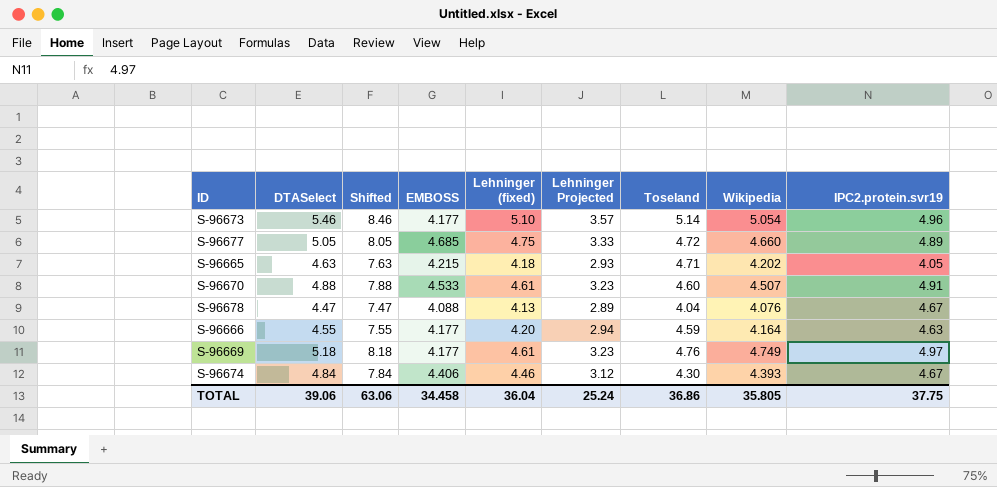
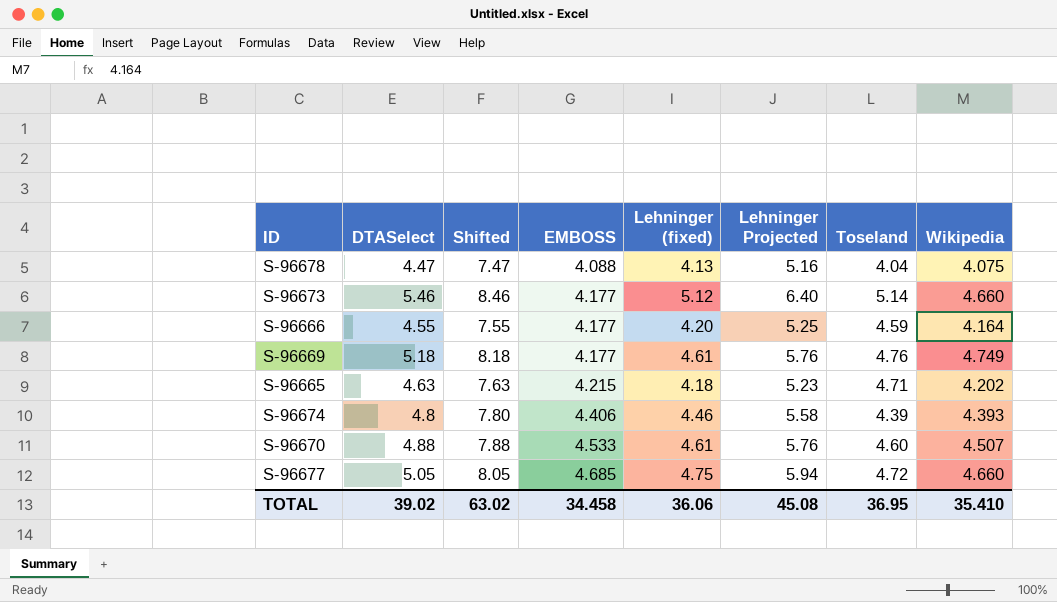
row order: none -> EMBOSS ascending
column IPC2.protein.svr19 | position: 9 -> none
column Lehninger Projected | formula: [Lehninger (fixed)] * 0.7 -> [Lehninger (fixed)] * 1.25
S-96678 | Wikipedia: 4.076 -> 4.075
S-96673 | Lehninger (fixed): 5.10 -> 5.12
S-96673 | Wikipedia: 5.054 -> 4.660
S-96674 | DTASelect: 4.84 -> 4.8
S-96674 | Shifted: 7.84 -> 7.80
S-96674 | Toseland: 4.30 -> 4.39
TOTAL | DTASelect: 39.06 -> 39.02
TOTAL | Shifted: 63.06 -> 63.02
TOTAL | Lehninger (fixed): 36.04 -> 36.06
TOTAL | Lehninger Projected: 25.24 -> 45.08
TOTAL | Toseland: 36.86 -> 36.95
TOTAL | Wikipedia: 35.805 -> 35.410

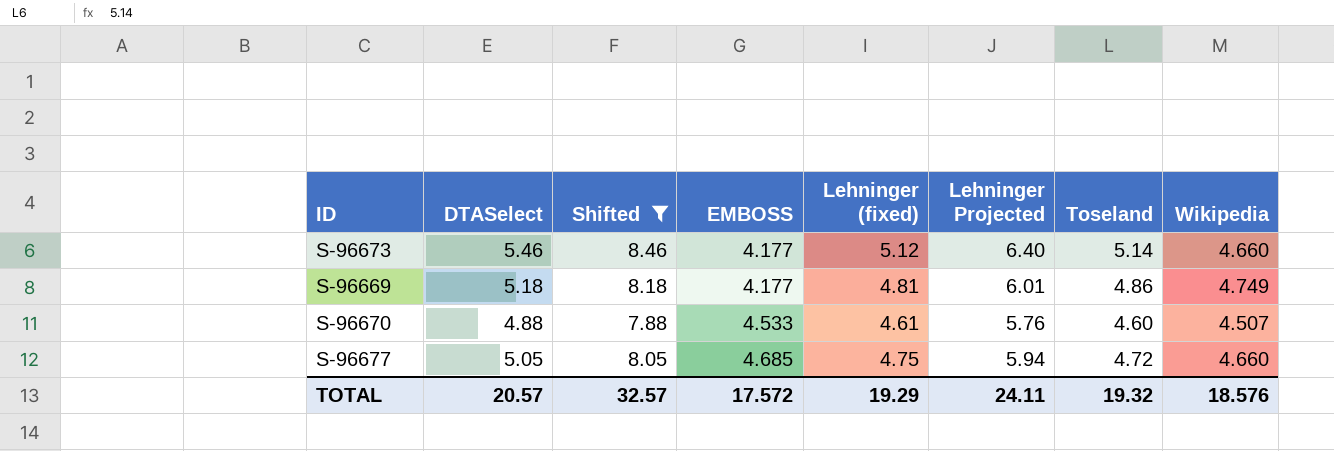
filter: none -> Shifted >= 7.88
S-96669 | Lehninger (fixed): 4.61 -> 4.81
S-96669 | Lehninger Projected: 5.76 -> 6.01
S-96669 | Toseland: 4.76 -> 4.86
TOTAL | DTASelect: 39.02 -> 20.57
TOTAL | Shifted: 63.02 -> 32.57
TOTAL | EMBOSS: 34.458 -> 17.572
TOTAL | Lehninger (fixed): 36.06 -> 19.29
TOTAL | Lehninger Projected: 45.08 -> 24.11
TOTAL | Toseland: 36.95 -> 19.32
TOTAL | Wikipedia: 35.410 -> 18.576

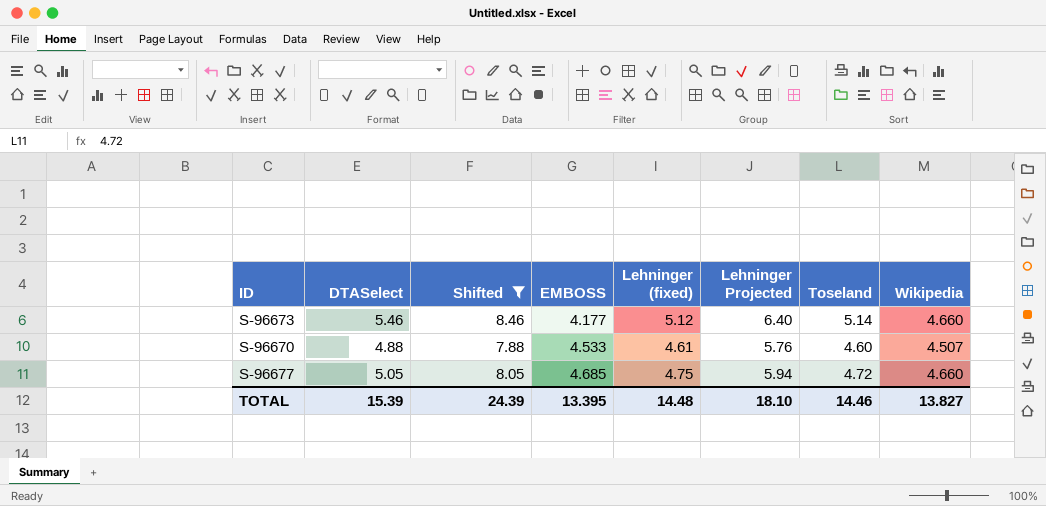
row S-96669: 5.18 | 8.18 | 4.177 | 4.81 | 6.01 | 4.86 | 4.749 -> none
TOTAL | DTASelect: 20.57 -> 15.39
TOTAL | Shifted: 32.57 -> 24.39
TOTAL | EMBOSS: 17.572 -> 13.395
TOTAL | Lehninger (fixed): 19.29 -> 14.48
TOTAL | Lehninger Projected: 24.11 -> 18.10
TOTAL | Toseland: 19.32 -> 14.46
TOTAL | Wikipedia: 18.576 -> 13.827

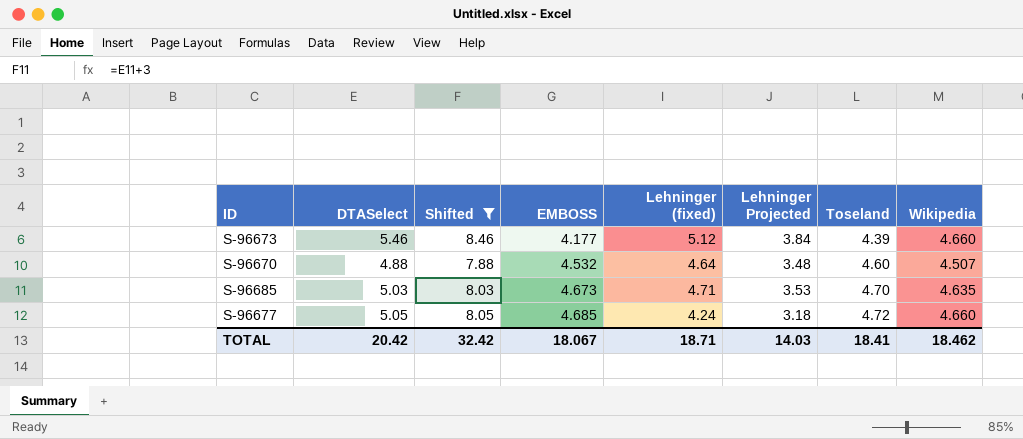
column Lehninger Projected | formula: [Lehninger (fixed)] * 1.25 -> [Lehninger (fixed)] * 0.75
S-96673 | Toseland: 5.14 -> 4.39
S-96670 | EMBOSS: 4.533 -> 4.532
S-96670 | Lehninger (fixed): 4.61 -> 4.64
row S-96685: none -> 5.03 | 8.03 | 4.673 | 4.71 | 3.53 | 4.70 | 4.635
S-96677 | Lehninger (fixed): 4.75 -> 4.24
TOTAL | DTASelect: 15.39 -> 20.42
TOTAL | Shifted: 24.39 -> 32.42
TOTAL | EMBOSS: 13.395 -> 18.067
TOTAL | Lehninger (fixed): 14.48 -> 18.71
TOTAL | Lehninger Projected: 18.10 -> 14.03
TOTAL | Toseland: 14.46 -> 18.41
TOTAL | Wikipedia: 13.827 -> 18.462

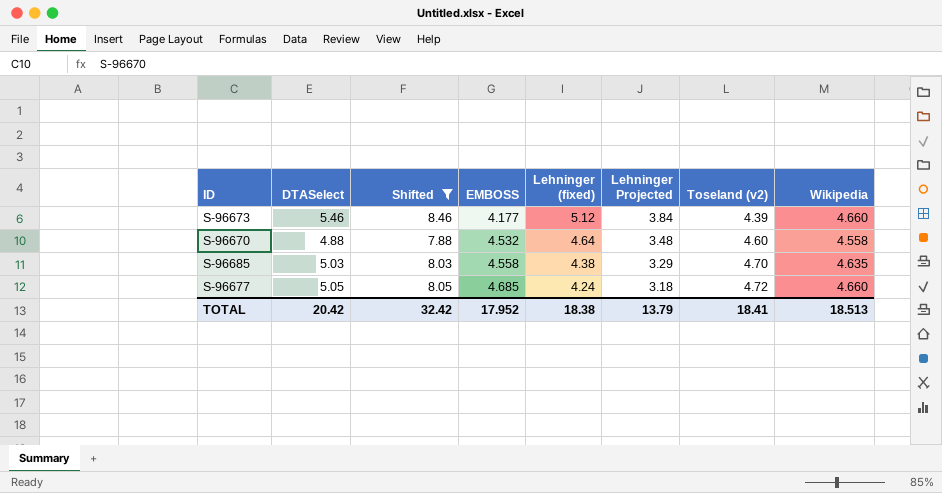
column name: Toseland -> Toseland (v2)
S-96670 | Wikipedia: 4.507 -> 4.558
S-96685 | EMBOSS: 4.673 -> 4.558
S-96685 | Lehninger (fixed): 4.71 -> 4.38
S-96685 | Lehninger Projected: 3.53 -> 3.29
TOTAL | EMBOSS: 18.067 -> 17.952
TOTAL | Lehninger (fixed): 18.71 -> 18.38
TOTAL | Lehninger Projected: 14.03 -> 13.79
TOTAL | Wikipedia: 18.462 -> 18.513

